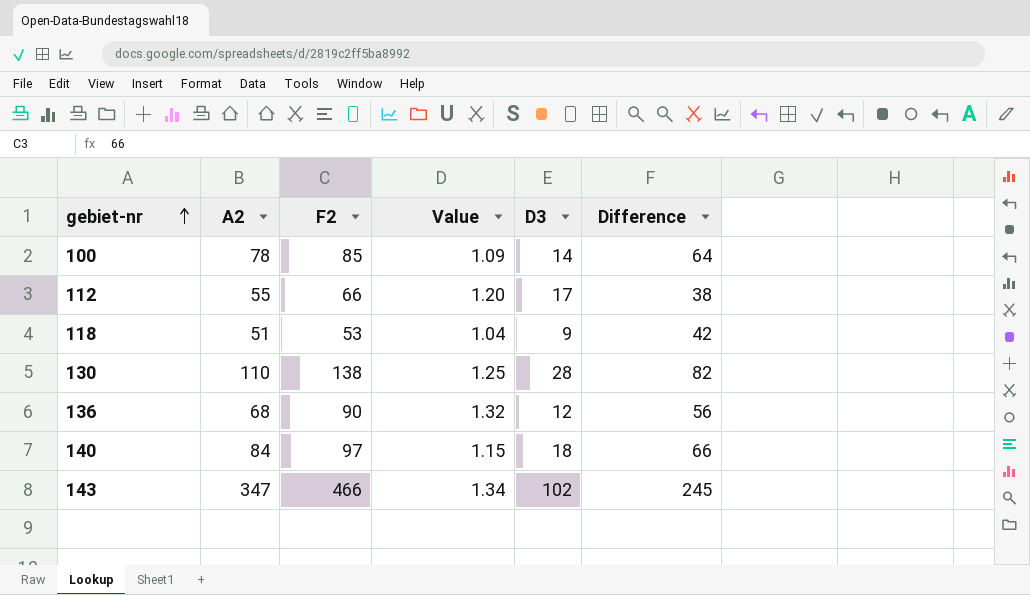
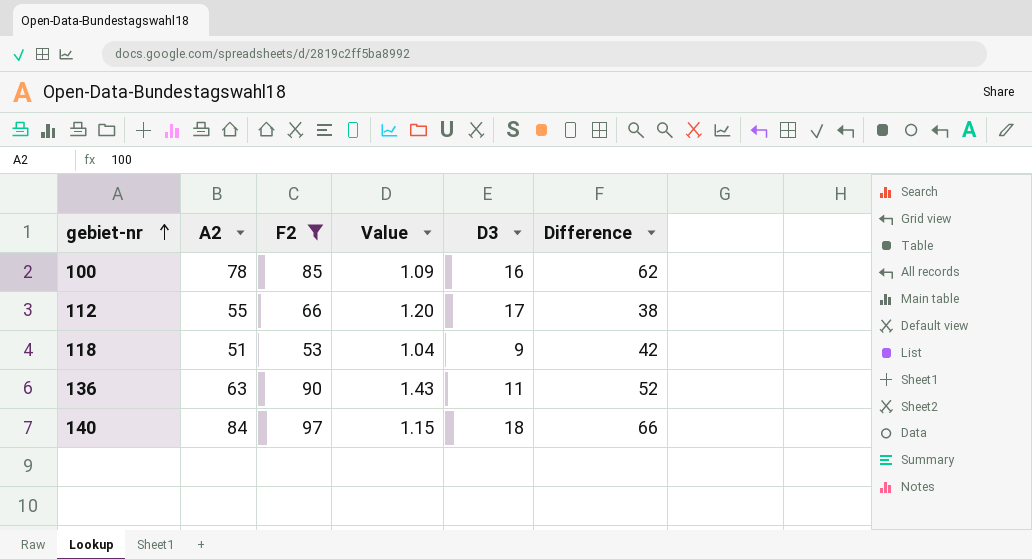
filter: none -> F2 <= 97
100 | D3: 14 -> 16
100 | Difference: 64 -> 62
136 | A2: 68 -> 63
136 | Value: 1.32 -> 1.43
136 | D3: 12 -> 11
136 | Difference: 56 -> 52

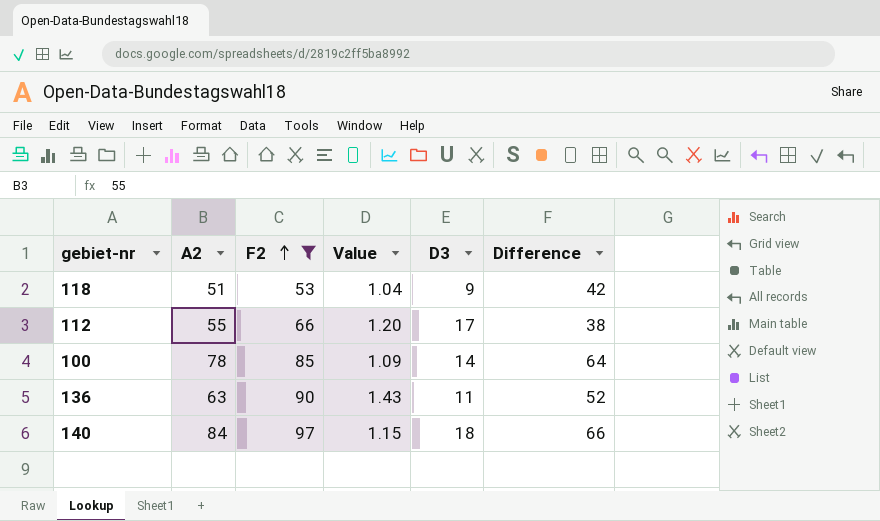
row order: gebiet-nr ascending -> F2 ascending
100 | D3: 16 -> 14
100 | Difference: 62 -> 64

